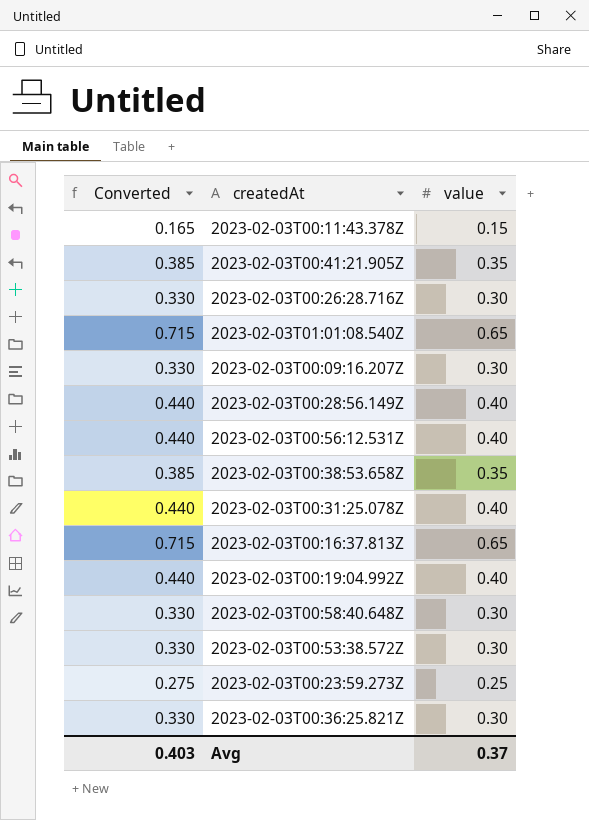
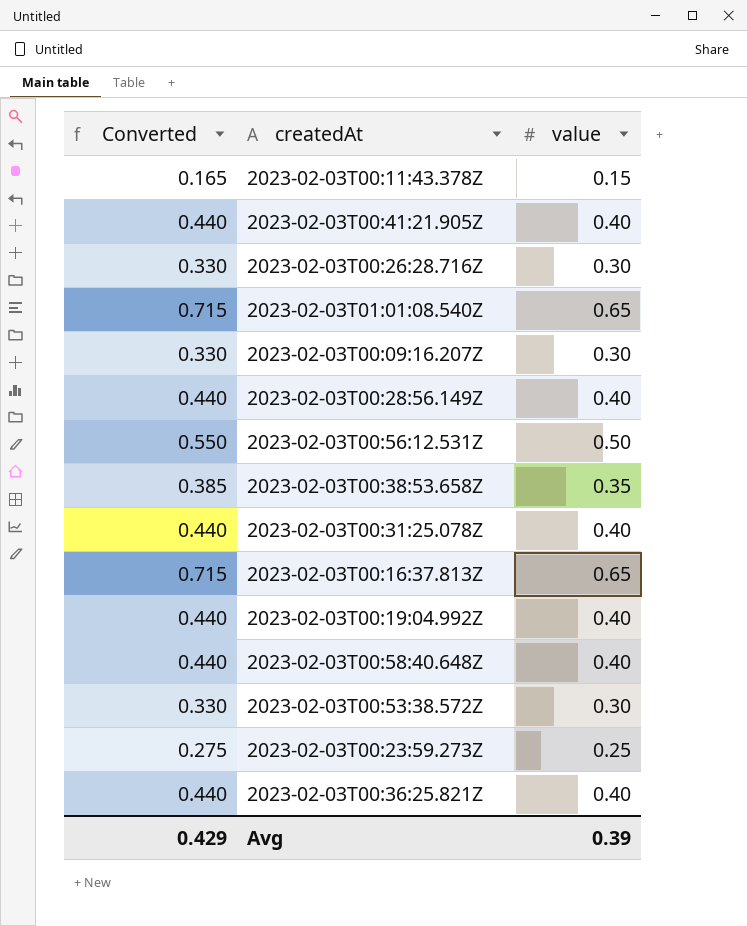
2023-02-03T00:41:21.905Z | Converted: 0.385 -> 0.440
2023-02-03T00:41:21.905Z | value: 0.35 -> 0.40
2023-02-03T00:56:12.531Z | Converted: 0.440 -> 0.550
2023-02-03T00:56:12.531Z | value: 0.40 -> 0.50
2023-02-03T00:58:40.648Z | Converted: 0.330 -> 0.440
2023-02-03T00:58:40.648Z | value: 0.30 -> 0.40
2023-02-03T00:36:25.821Z | Converted: 0.330 -> 0.440
2023-02-03T00:36:25.821Z | value: 0.30 -> 0.40
Avg | Converted: 0.403 -> 0.429
Avg | value: 0.37 -> 0.39

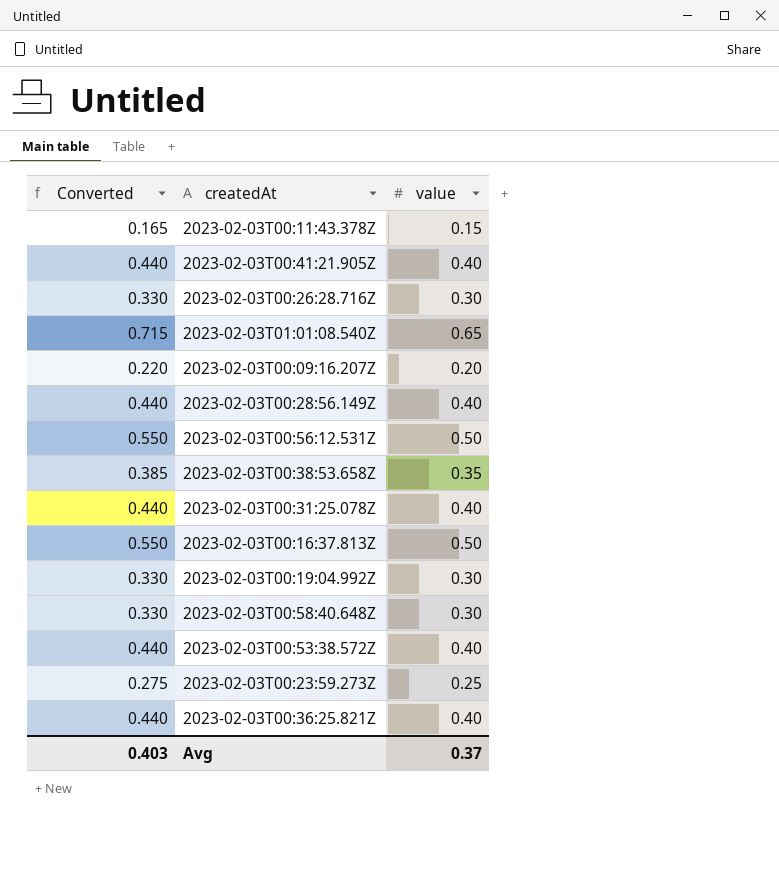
2023-02-03T00:09:16.207Z | Converted: 0.330 -> 0.220
2023-02-03T00:09:16.207Z | value: 0.30 -> 0.20
2023-02-03T00:16:37.813Z | Converted: 0.715 -> 0.550
2023-02-03T00:16:37.813Z | value: 0.65 -> 0.50
2023-02-03T00:19:04.992Z | Converted: 0.440 -> 0.330
2023-02-03T00:19:04.992Z | value: 0.40 -> 0.30
2023-02-03T00:58:40.648Z | Converted: 0.440 -> 0.330
2023-02-03T00:58:40.648Z | value: 0.40 -> 0.30
2023-02-03T00:53:38.572Z | Converted: 0.330 -> 0.440
2023-02-03T00:53:38.572Z | value: 0.30 -> 0.40
Avg | Converted: 0.429 -> 0.403
Avg | value: 0.39 -> 0.37

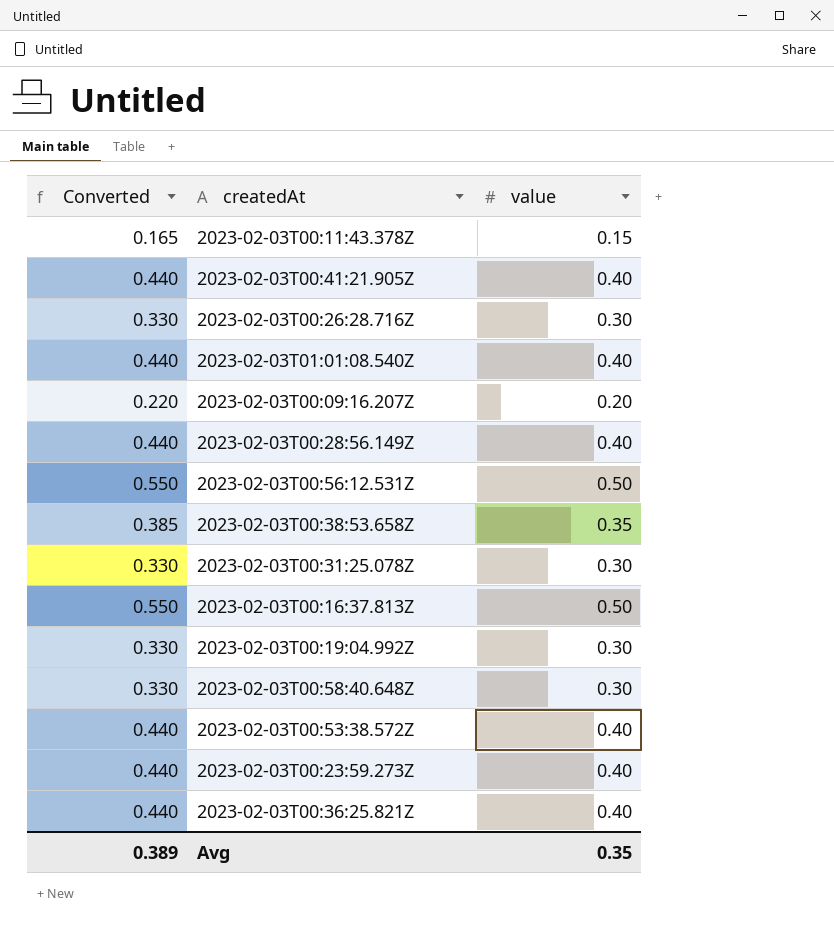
2023-02-03T01:01:08.540Z | Converted: 0.715 -> 0.440
2023-02-03T01:01:08.540Z | value: 0.65 -> 0.40
2023-02-03T00:31:25.078Z | Converted: 0.440 -> 0.330
2023-02-03T00:31:25.078Z | value: 0.40 -> 0.30
2023-02-03T00:23:59.273Z | Converted: 0.275 -> 0.440
2023-02-03T00:23:59.273Z | value: 0.25 -> 0.40
Avg | Converted: 0.403 -> 0.389
Avg | value: 0.37 -> 0.35

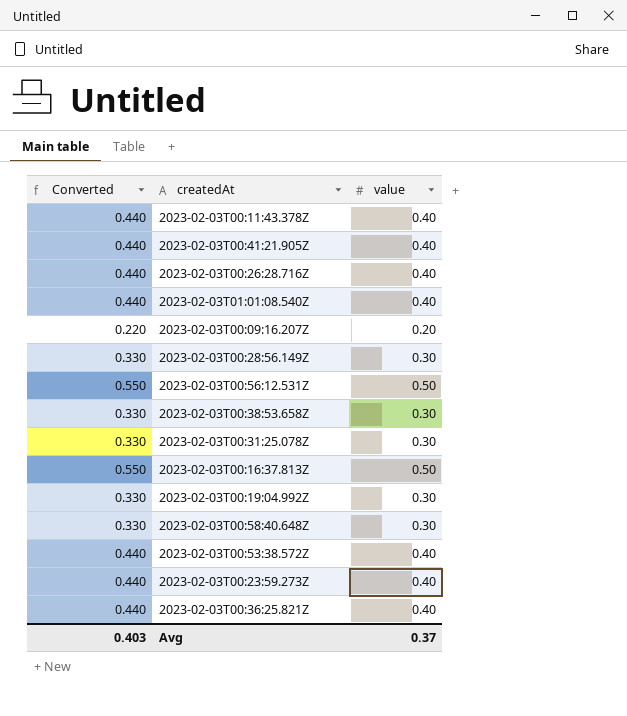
2023-02-03T00:11:43.378Z | Converted: 0.165 -> 0.440
2023-02-03T00:11:43.378Z | value: 0.15 -> 0.40
2023-02-03T00:26:28.716Z | Converted: 0.330 -> 0.440
2023-02-03T00:26:28.716Z | value: 0.30 -> 0.40
2023-02-03T00:28:56.149Z | Converted: 0.440 -> 0.330
2023-02-03T00:28:56.149Z | value: 0.40 -> 0.30
2023-02-03T00:38:53.658Z | Converted: 0.385 -> 0.330
2023-02-03T00:38:53.658Z | value: 0.35 -> 0.30
Avg | Converted: 0.389 -> 0.403
Avg | value: 0.35 -> 0.37

